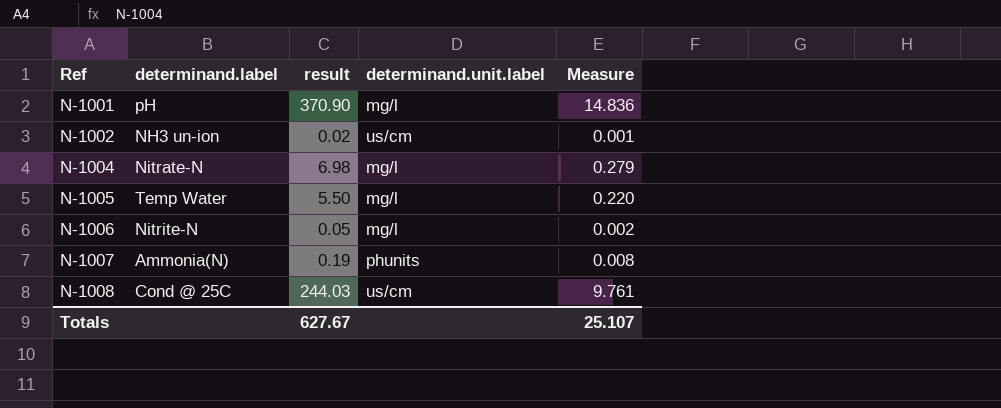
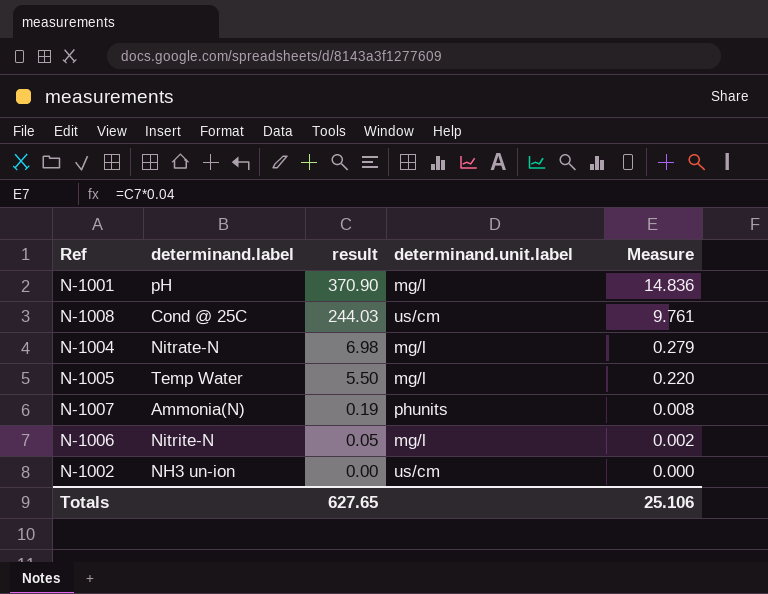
row order: Ref ascending -> result descending
N-1002 | result: 0.02 -> 0.00
N-1002 | Measure: 0.001 -> 0.000
Totals | result: 627.67 -> 627.65
Totals | Measure: 25.107 -> 25.106

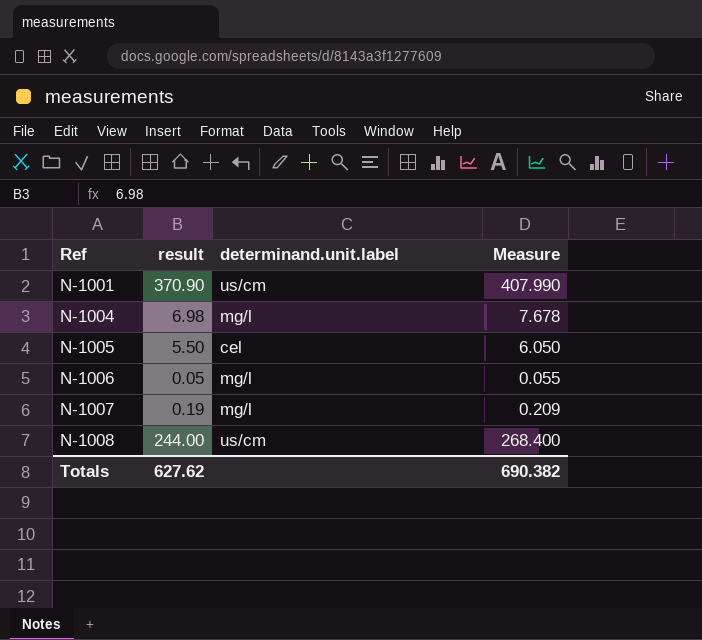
row order: result descending -> Ref ascending
column determinand.label | position: 2 -> none
column Measure | formula: [result] * 0.04 -> [result] * 1.1
row N-1002: NH3 un-ion | 0.00 | us/cm | 0.000 -> none
N-1001 | determinand.unit.label: mg/l -> us/cm
N-1005 | determinand.unit.label: mg/l -> cel
N-1007 | determinand.unit.label: phunits -> mg/l
N-1008 | result: 244.03 -> 244.00
Totals | result: 627.65 -> 627.62
Totals | Measure: 25.106 -> 690.382

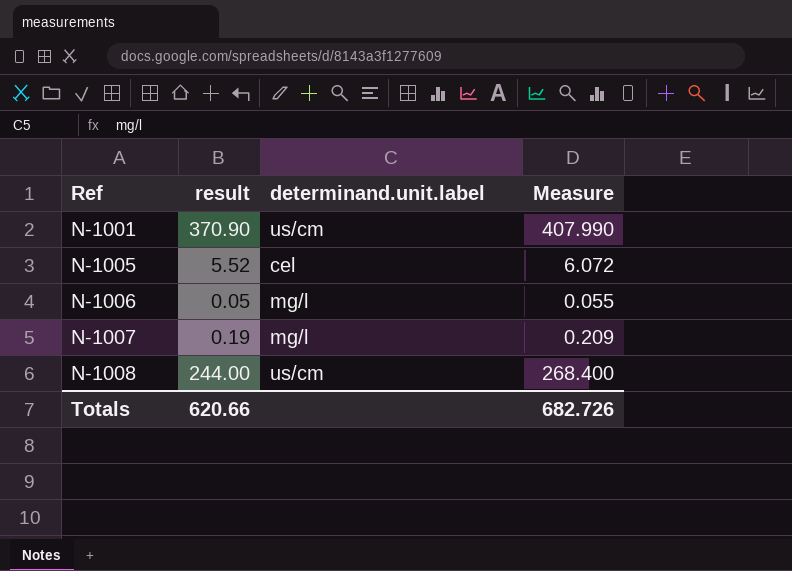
row N-1004: 6.98 | mg/l | 7.678 -> none
N-1005 | result: 5.50 -> 5.52
N-1005 | Measure: 6.050 -> 6.072
Totals | result: 627.62 -> 620.66
Totals | Measure: 690.382 -> 682.726

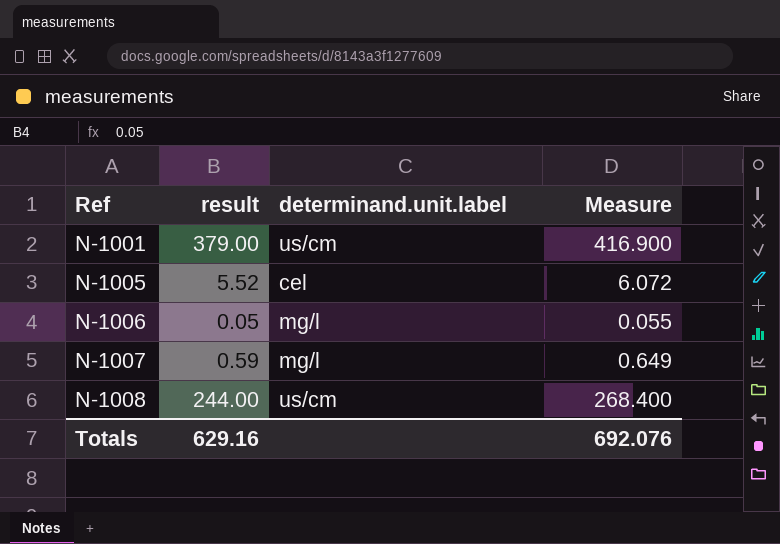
N-1001 | result: 370.90 -> 379.00
N-1001 | Measure: 407.990 -> 416.900
N-1007 | result: 0.19 -> 0.59
N-1007 | Measure: 0.209 -> 0.649
Totals | result: 620.66 -> 629.16
Totals | Measure: 682.726 -> 692.076

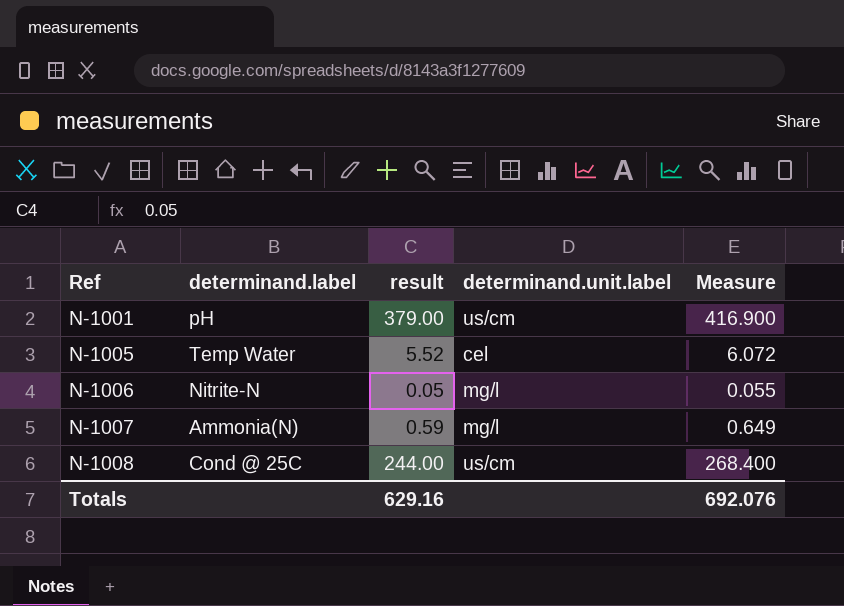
column determinand.label | position: none -> 2

